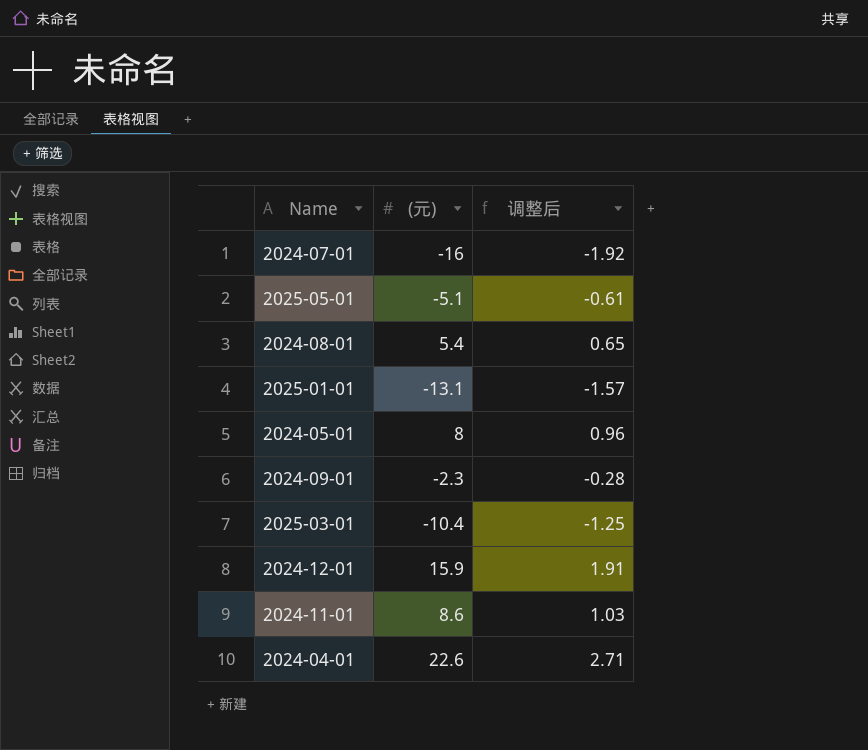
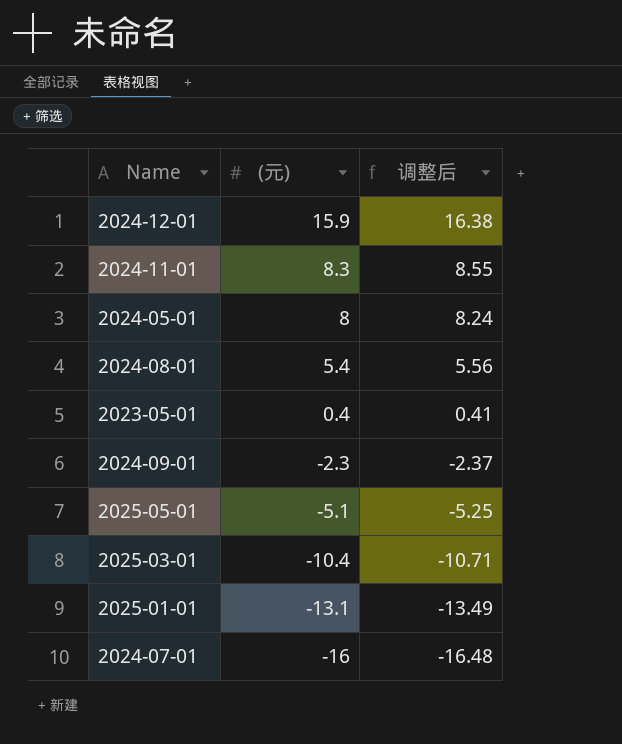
row order: none -> (元) descending
column 调整后 | formula: [(元)] * 0.12 -> [(元)] * 1.03
row 2024-04-01: 22.6 | 2.71 -> none
2024-11-01 | (元): 8.6 -> 8.3
row 2023-05-01: none -> 0.4 | 0.41

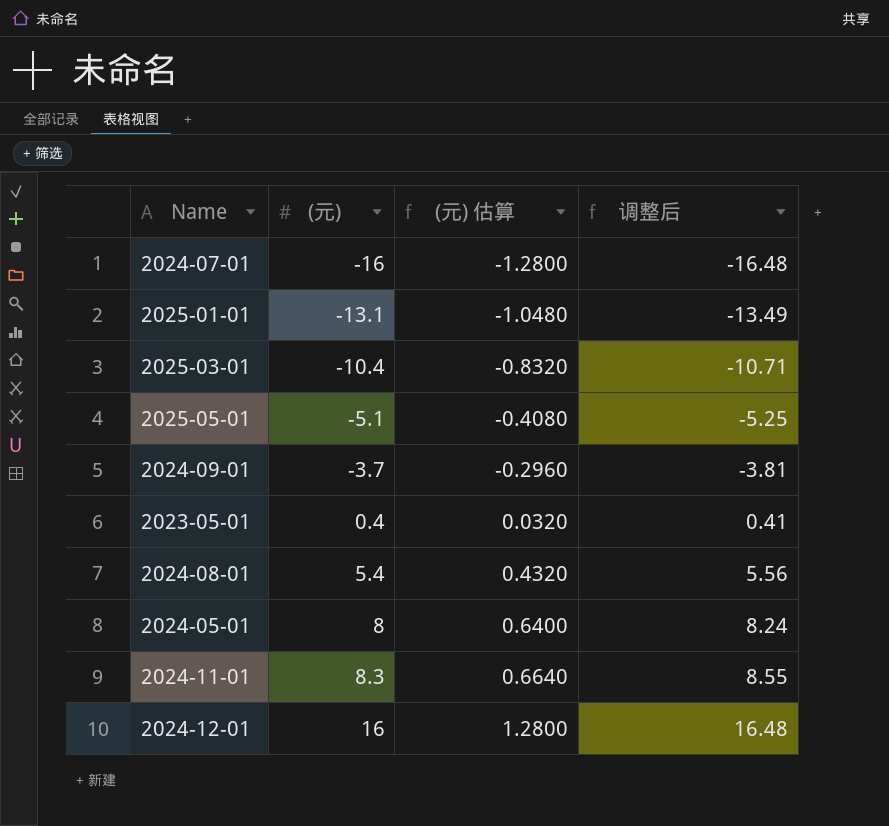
row order: (元) descending -> (元) ascending
column (元) 估算 | formula: none -> [(元)] * 0.08
2024-09-01 | (元): -2.3 -> -3.7
2024-09-01 | 调整后: -2.37 -> -3.81
2024-12-01 | (元): 15.9 -> 16
2024-12-01 | 调整后: 16.38 -> 16.48

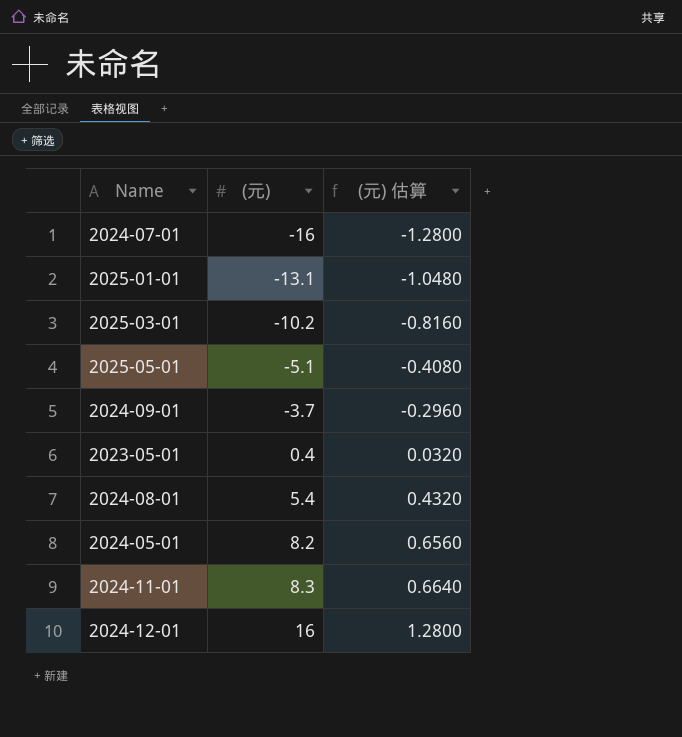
column 调整后 | formula: [(元)] * 1.03 -> none
2025-03-01 | (元): -10.4 -> -10.2
2025-03-01 | (元) 估算: -0.8320 -> -0.8160
2024-05-01 | (元): 8 -> 8.2
2024-05-01 | (元) 估算: 0.6400 -> 0.6560

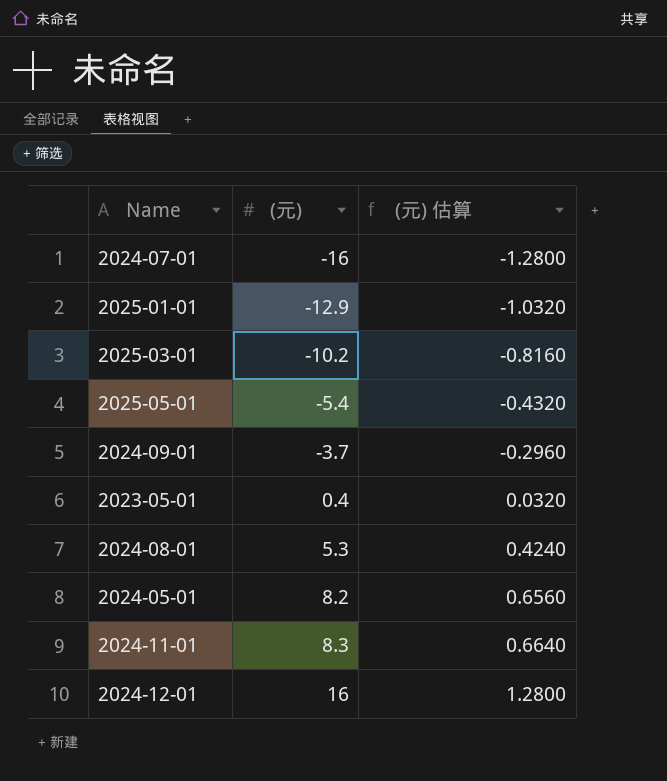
2025-01-01 | (元): -13.1 -> -12.9
2025-01-01 | (元) 估算: -1.0480 -> -1.0320
2025-05-01 | (元): -5.1 -> -5.4
2025-05-01 | (元) 估算: -0.4080 -> -0.4320
2024-08-01 | (元): 5.4 -> 5.3
2024-08-01 | (元) 估算: 0.4320 -> 0.4240

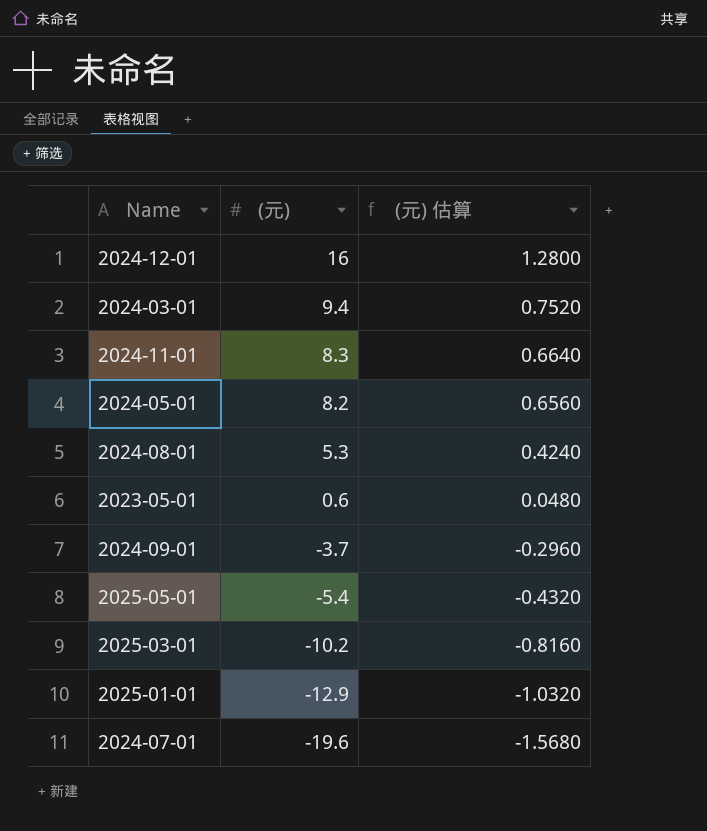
row order: (元) ascending -> (元) descending
row 2024-03-01: none -> 9.4 | 0.7520
2023-05-01 | (元): 0.4 -> 0.6
2023-05-01 | (元) 估算: 0.0320 -> 0.0480
2024-07-01 | (元): -16 -> -19.6
2024-07-01 | (元) 估算: -1.2800 -> -1.5680

